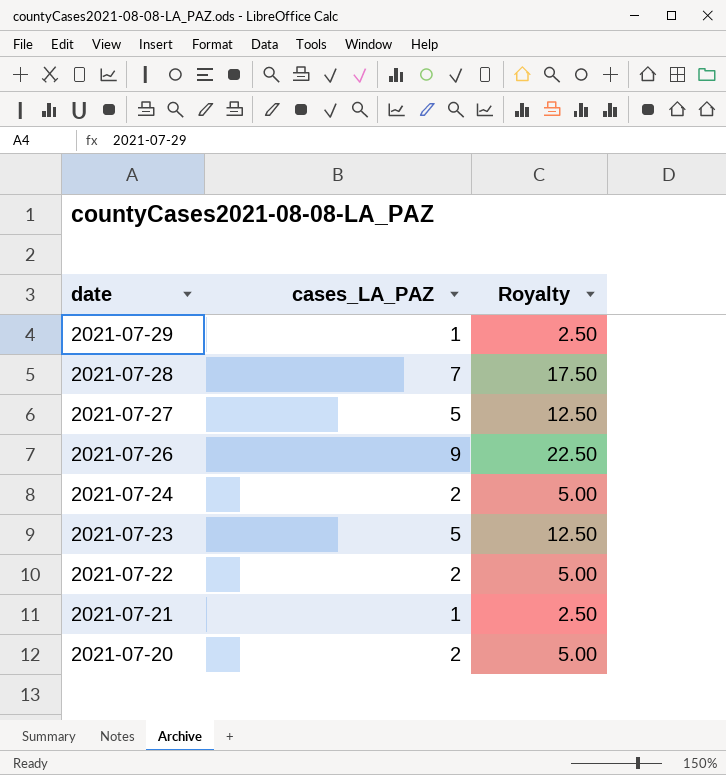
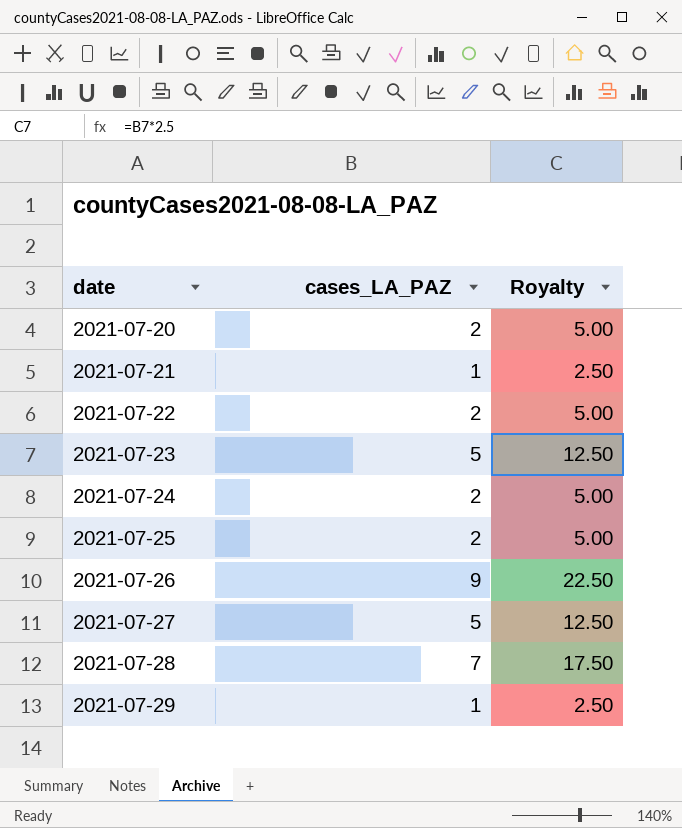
row order: date descending -> date ascending
row 2021-07-25: none -> 2 | 5.00

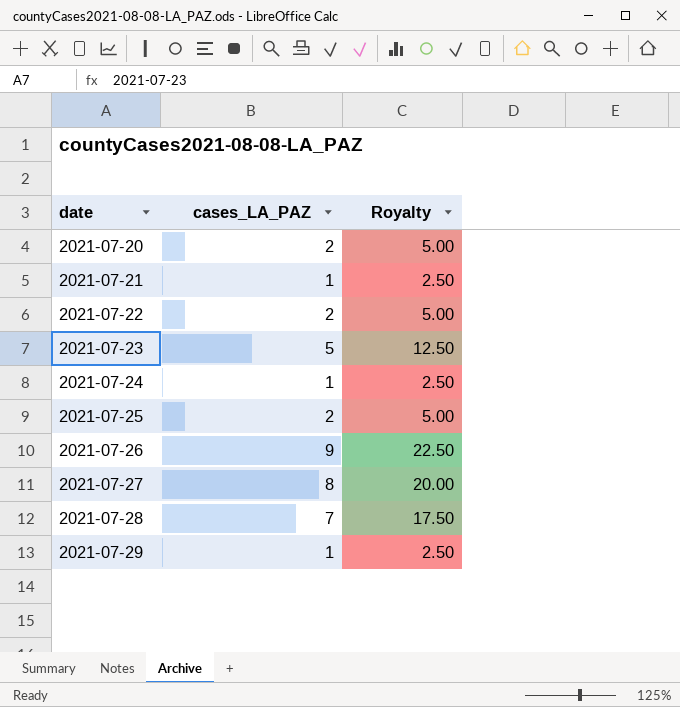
2021-07-24 | cases_LA_PAZ: 2 -> 1
2021-07-24 | Royalty: 5.00 -> 2.50
2021-07-27 | cases_LA_PAZ: 5 -> 8
2021-07-27 | Royalty: 12.50 -> 20.00

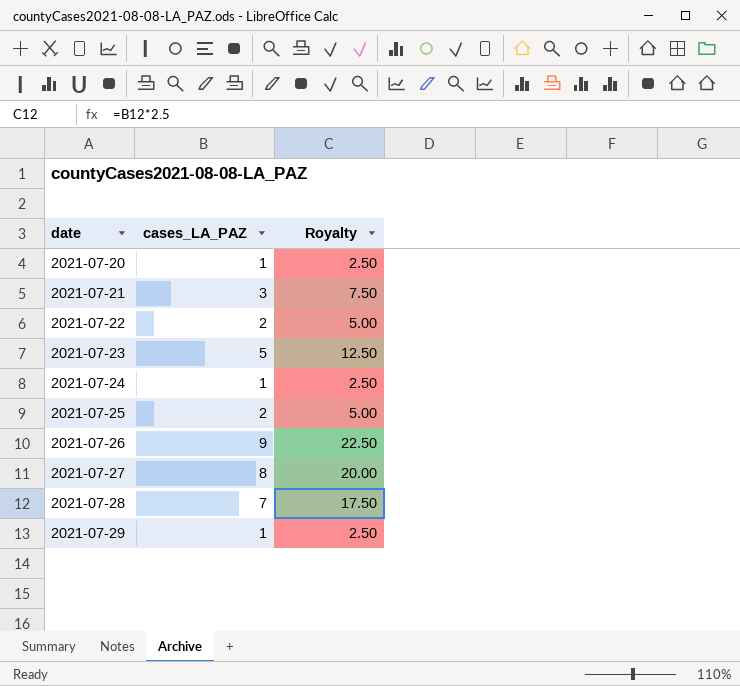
2021-07-20 | cases_LA_PAZ: 2 -> 1
2021-07-20 | Royalty: 5.00 -> 2.50
2021-07-21 | cases_LA_PAZ: 1 -> 3
2021-07-21 | Royalty: 2.50 -> 7.50

